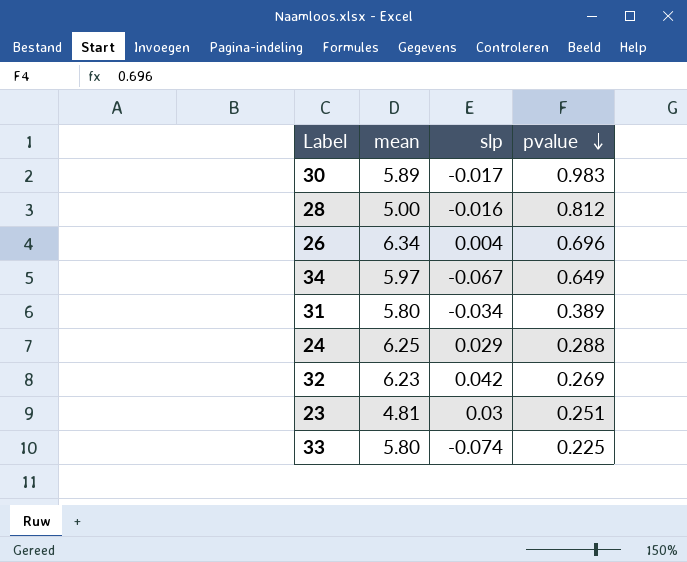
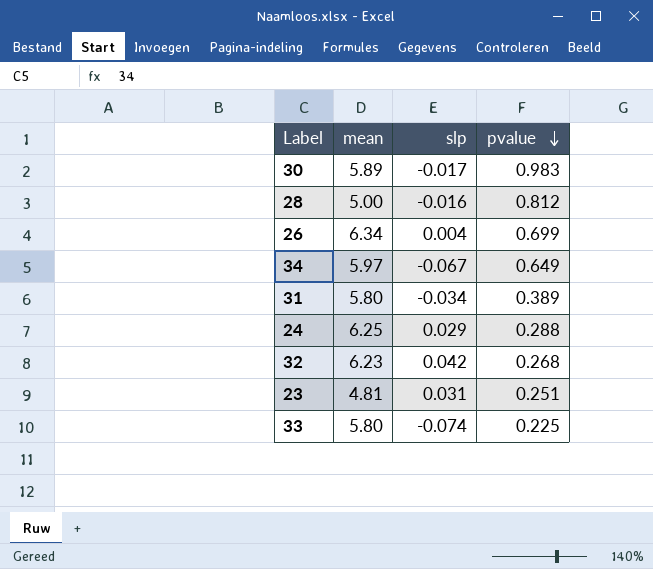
26 | pvalue: 0.696 -> 0.699
32 | pvalue: 0.269 -> 0.268
23 | slp: 0.03 -> 0.031

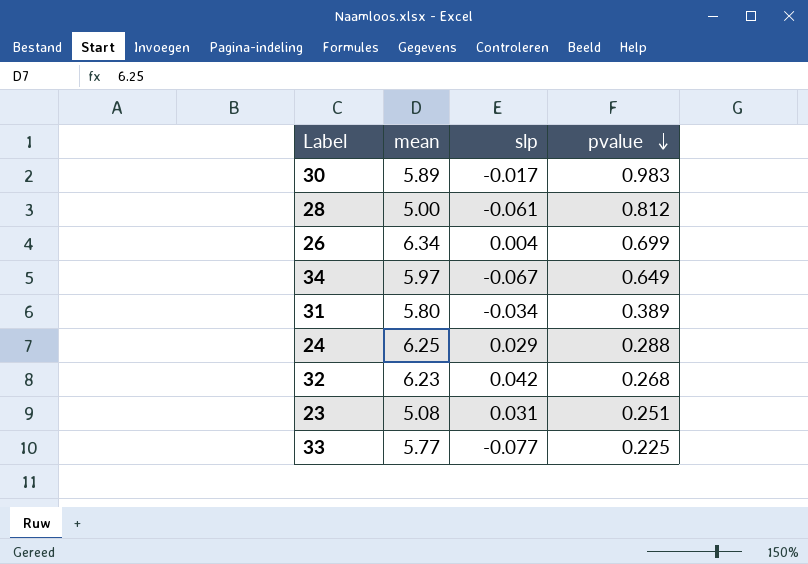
28 | slp: -0.016 -> -0.061
23 | mean: 4.81 -> 5.08
33 | mean: 5.80 -> 5.77
33 | slp: -0.074 -> -0.077

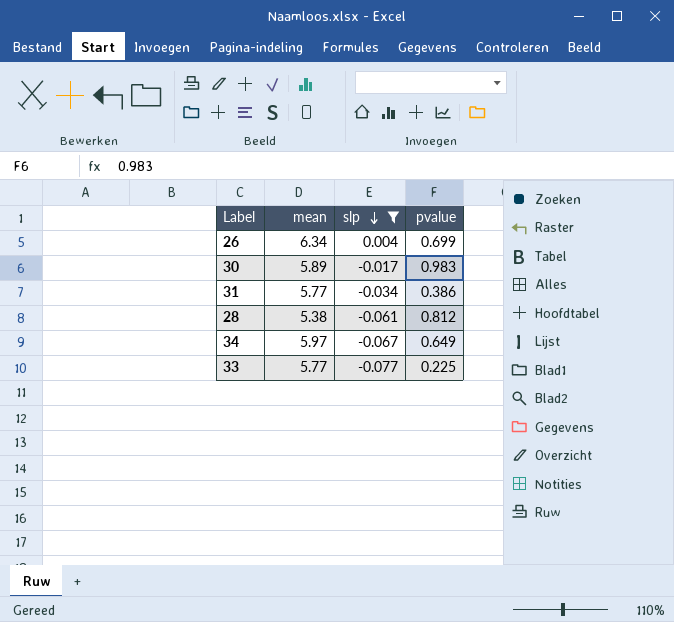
filter: none -> slp <= 0.004
row order: pvalue descending -> slp descending
31 | mean: 5.80 -> 5.77
31 | pvalue: 0.389 -> 0.386
28 | mean: 5.00 -> 5.38

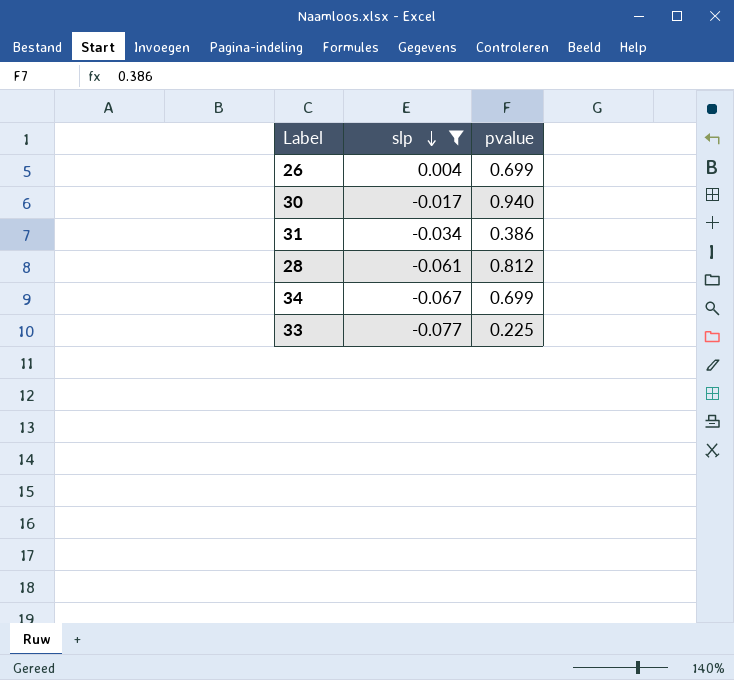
column mean | position: 2 -> none
30 | pvalue: 0.983 -> 0.940
34 | pvalue: 0.649 -> 0.699

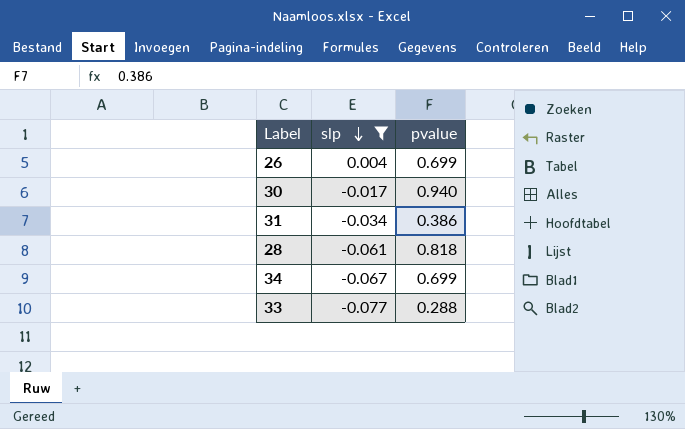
28 | pvalue: 0.812 -> 0.818
33 | pvalue: 0.225 -> 0.288

